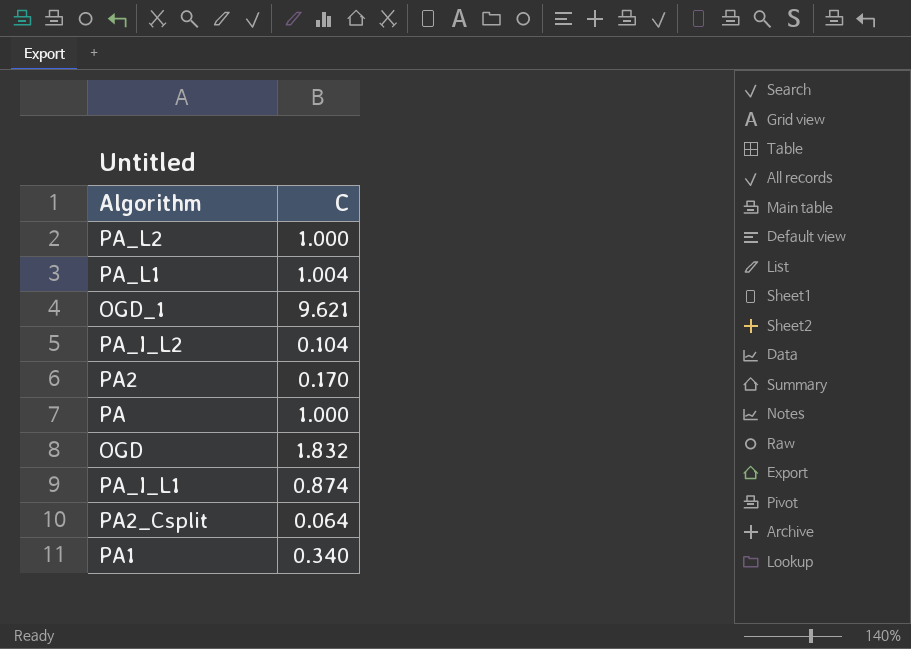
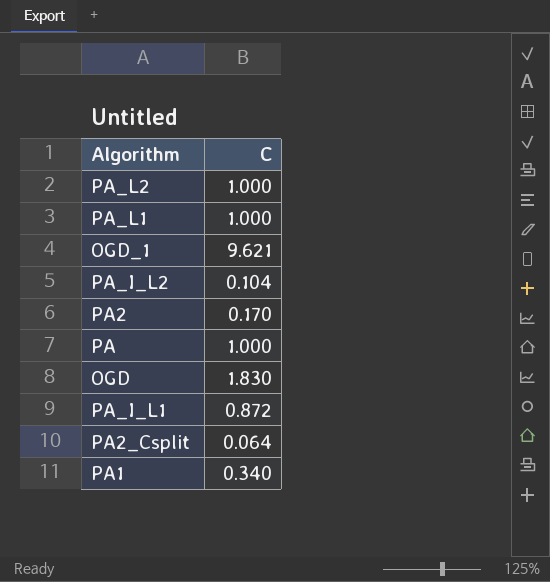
PA_L1 | C: 1.004 -> 1.000
OGD | C: 1.832 -> 1.830
PA_I_L1 | C: 0.874 -> 0.872

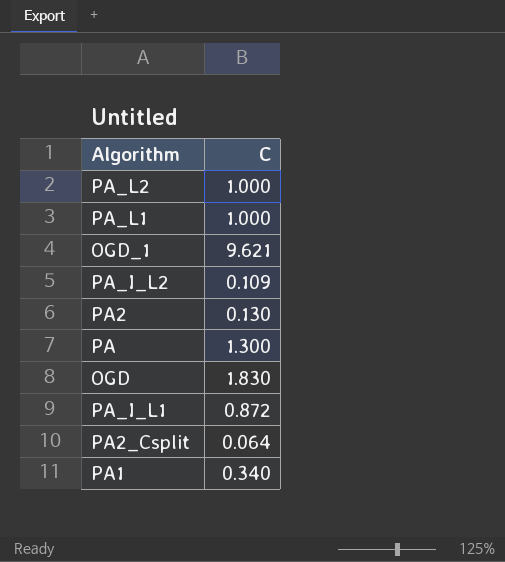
PA_I_L2 | C: 0.104 -> 0.109
PA2 | C: 0.170 -> 0.130
PA | C: 1.000 -> 1.300

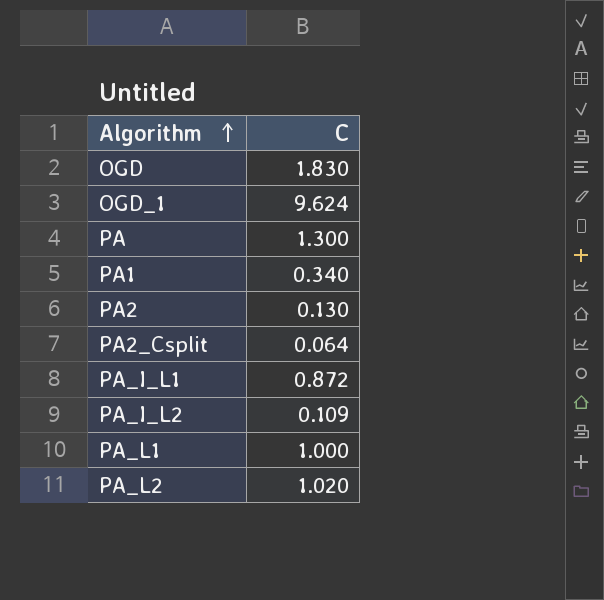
row order: none -> Algorithm ascending
OGD_1 | C: 9.621 -> 9.624
PA_L2 | C: 1.000 -> 1.020

